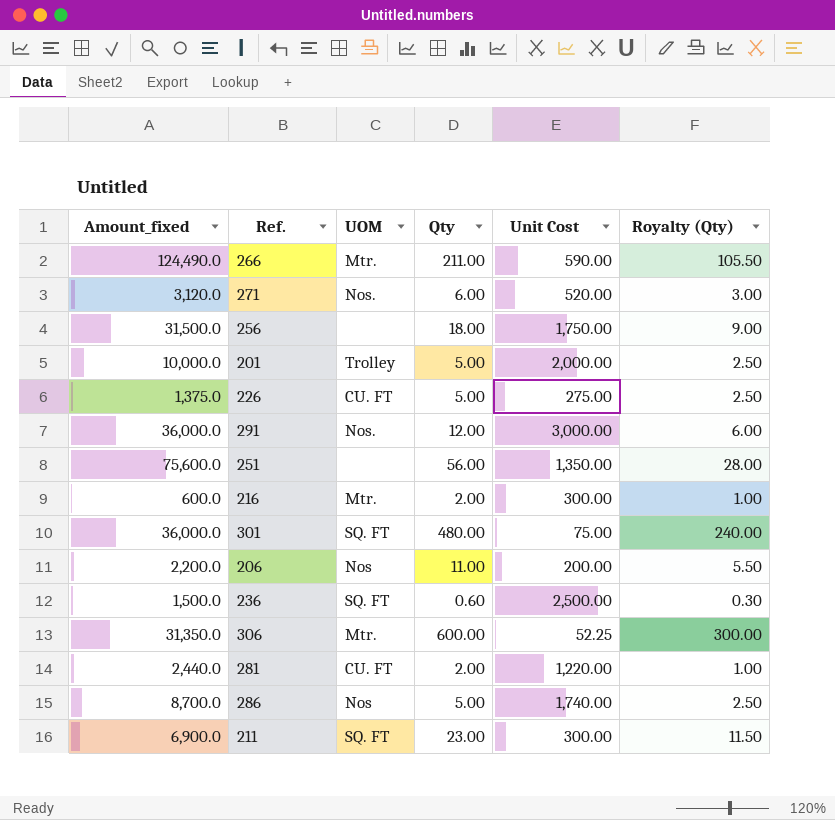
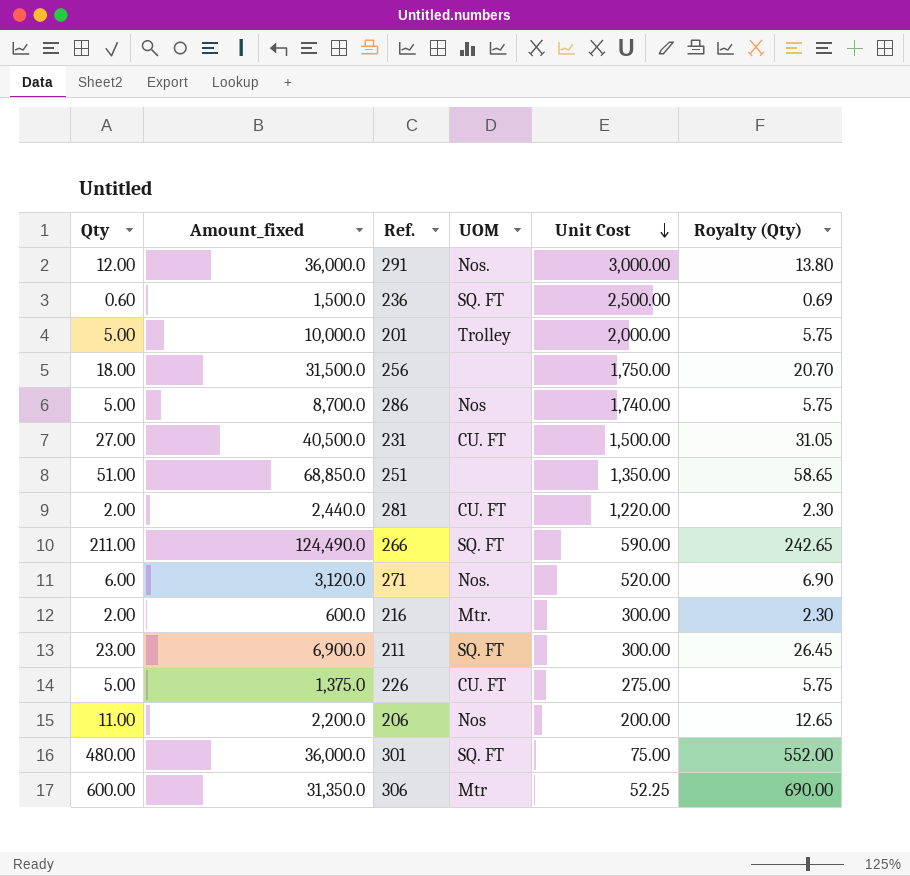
row order: none -> Unit Cost descending
column Qty | position: 4 -> 1
column Royalty (Qty) | formula: [Qty] * 0.5 -> [Qty] * 1.15
row 231: none -> 27.00 | 40,500.0 | CU. FT | 1,500.00 | 31.05
251 | Qty: 56.00 -> 51.00
251 | Amount_fixed: 75,600.0 -> 68,850.0
266 | UOM: Mtr. -> SQ. FT
306 | UOM: Mtr. -> Mtr

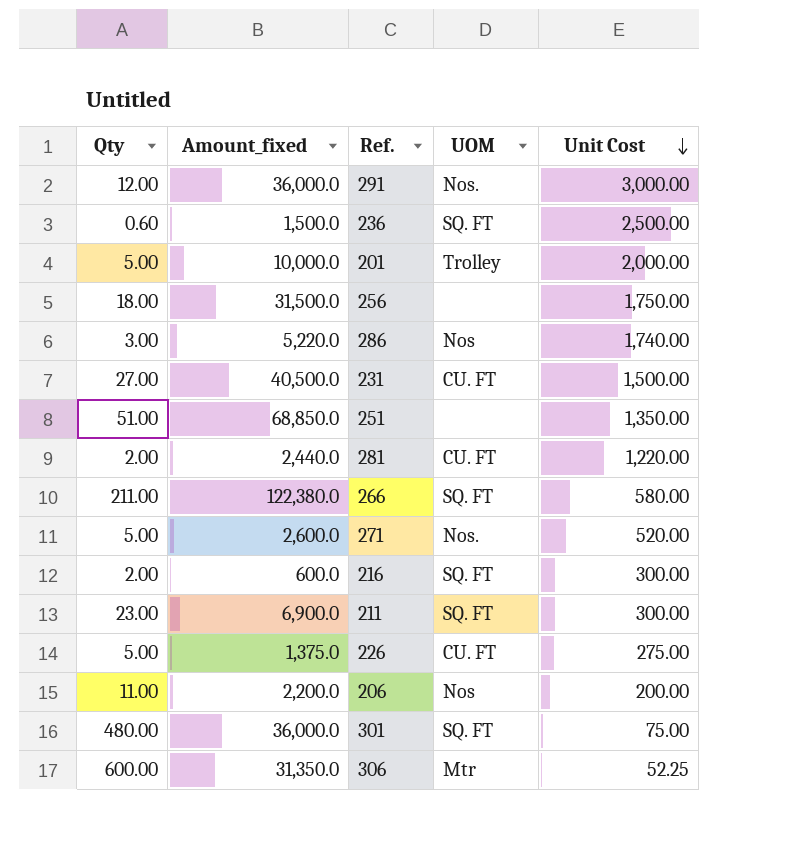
column Royalty (Qty) | formula: [Qty] * 1.15 -> none
286 | Qty: 5.00 -> 3.00
286 | Amount_fixed: 8,700.0 -> 5,220.0
266 | Amount_fixed: 124,490.0 -> 122,380.0
266 | Unit Cost: 590.00 -> 580.00
271 | Qty: 6.00 -> 5.00
271 | Amount_fixed: 3,120.0 -> 2,600.0
216 | UOM: Mtr. -> SQ. FT

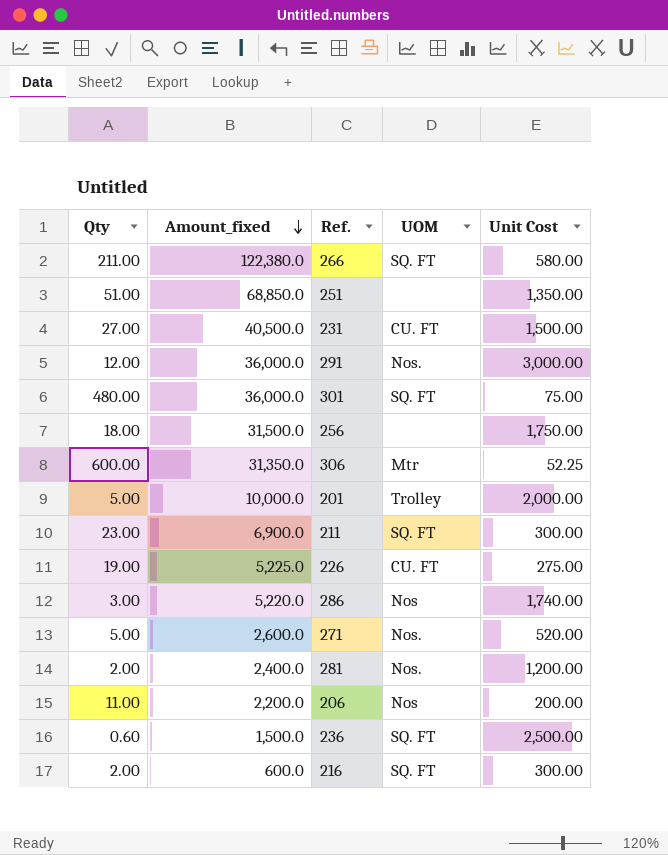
row order: Unit Cost descending -> Amount_fixed descending
226 | Qty: 5.00 -> 19.00
226 | Amount_fixed: 1,375.0 -> 5,225.0
281 | Amount_fixed: 2,440.0 -> 2,400.0
281 | UOM: CU. FT -> Nos.
281 | Unit Cost: 1,220.00 -> 1,200.00

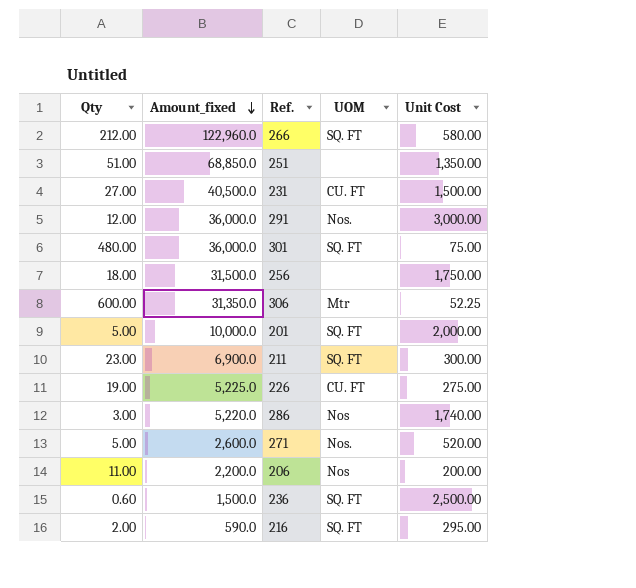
row 281: 2.00 | 2,400.0 | Nos. | 1,200.00 -> none
266 | Qty: 211.00 -> 212.00
266 | Amount_fixed: 122,380.0 -> 122,960.0
201 | UOM: Trolley -> SQ. FT
216 | Amount_fixed: 600.0 -> 590.0
216 | Unit Cost: 300.00 -> 295.00

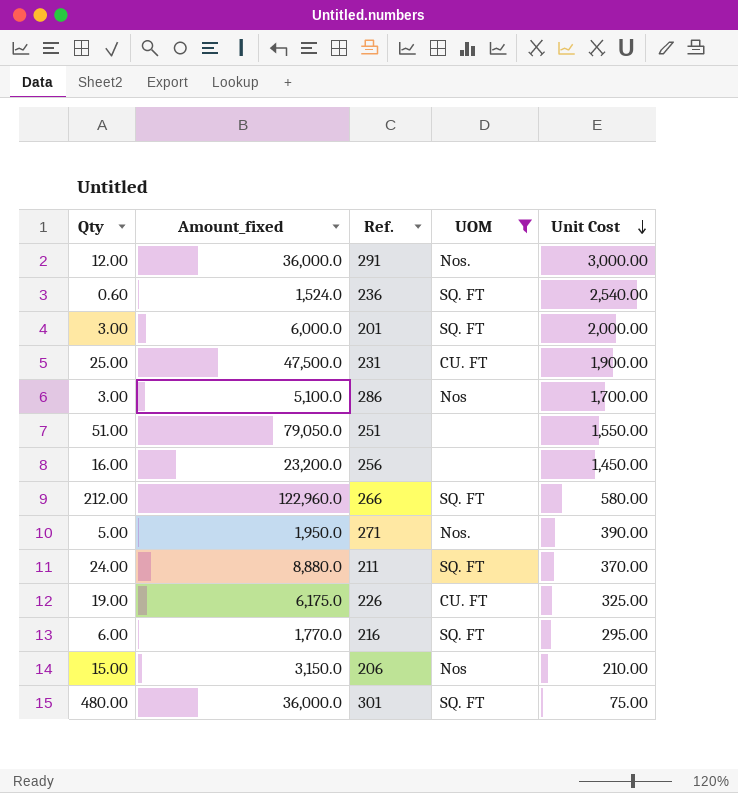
filter: none -> UOM != Mtr
row order: Amount_fixed descending -> Unit Cost descending
236 | Amount_fixed: 1,500.0 -> 1,524.0
236 | Unit Cost: 2,500.00 -> 2,540.00
201 | Qty: 5.00 -> 3.00
201 | Amount_fixed: 10,000.0 -> 6,000.0
231 | Qty: 27.00 -> 25.00
231 | Amount_fixed: 40,500.0 -> 47,500.0
231 | Unit Cost: 1,500.00 -> 1,900.00
286 | Amount_fixed: 5,220.0 -> 5,100.0
286 | Unit Cost: 1,740.00 -> 1,700.00
251 | Amount_fixed: 68,850.0 -> 79,050.0
251 | Unit Cost: 1,350.00 -> 1,550.00
256 | Qty: 18.00 -> 16.00
256 | Amount_fixed: 31,500.0 -> 23,200.0
256 | Unit Cost: 1,750.00 -> 1,450.00
271 | Amount_fixed: 2,600.0 -> 1,950.0
271 | Unit Cost: 520.00 -> 390.00
211 | Qty: 23.00 -> 24.00
211 | Amount_fixed: 6,900.0 -> 8,880.0
211 | Unit Cost: 300.00 -> 370.00
226 | Amount_fixed: 5,225.0 -> 6,175.0
226 | Unit Cost: 275.00 -> 325.00
216 | Qty: 2.00 -> 6.00
216 | Amount_fixed: 590.0 -> 1,770.0
206 | Qty: 11.00 -> 15.00
206 | Amount_fixed: 2,200.0 -> 3,150.0
206 | Unit Cost: 200.00 -> 210.00

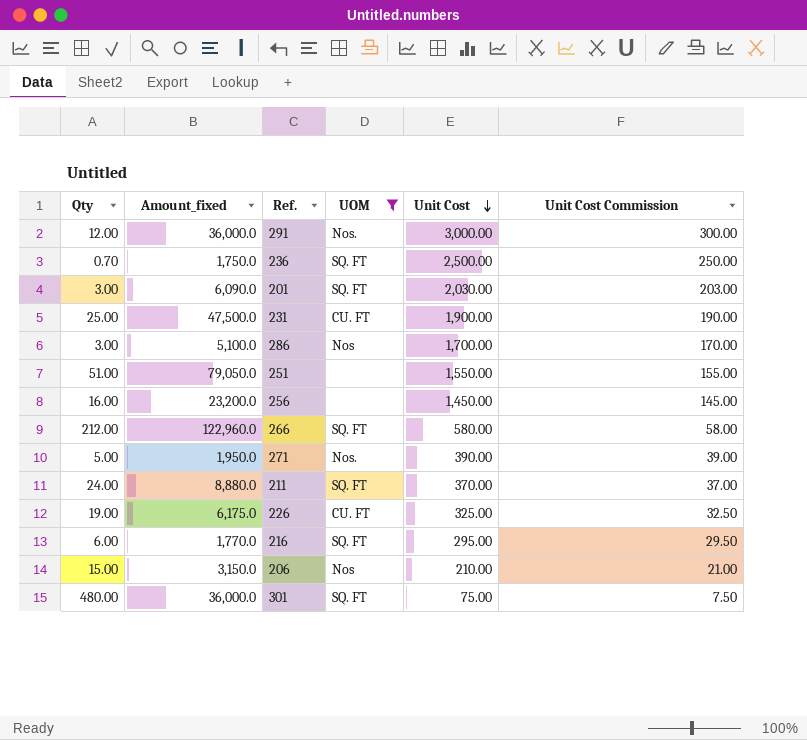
column Unit Cost Commission | formula: none -> [Unit Cost] * 0.1
236 | Qty: 0.60 -> 0.70
236 | Amount_fixed: 1,524.0 -> 1,750.0
236 | Unit Cost: 2,540.00 -> 2,500.00
201 | Amount_fixed: 6,000.0 -> 6,090.0
201 | Unit Cost: 2,000.00 -> 2,030.00

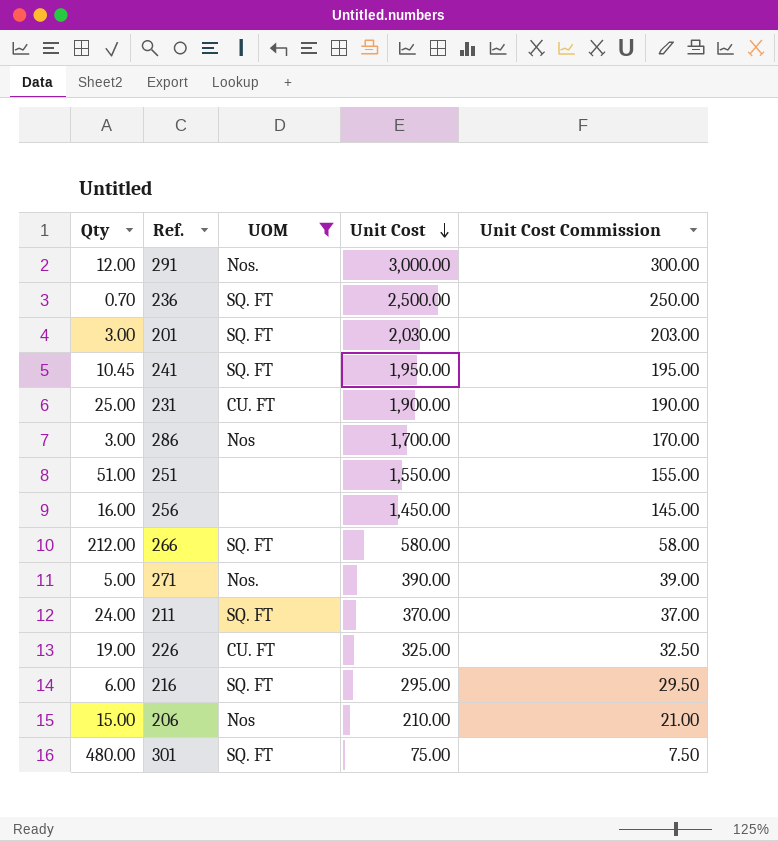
column Amount_fixed | formula: [Qty] * [Unit Cost] -> none
row 241: none -> 10.45 | SQ. FT | 1,950.00 | 195.00

